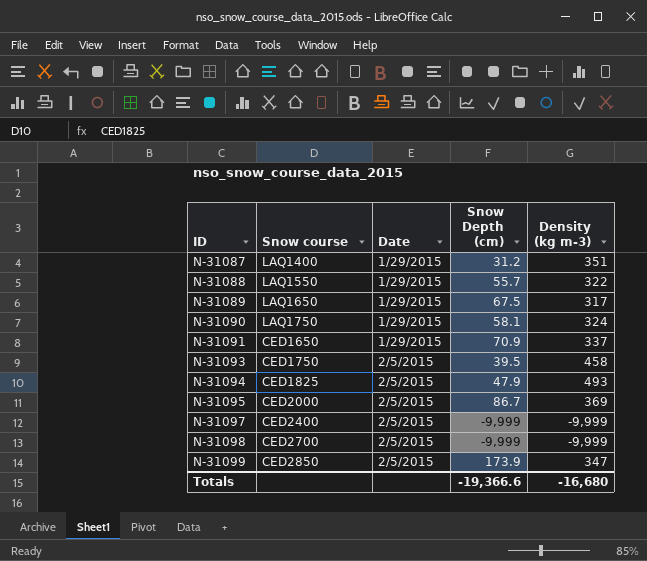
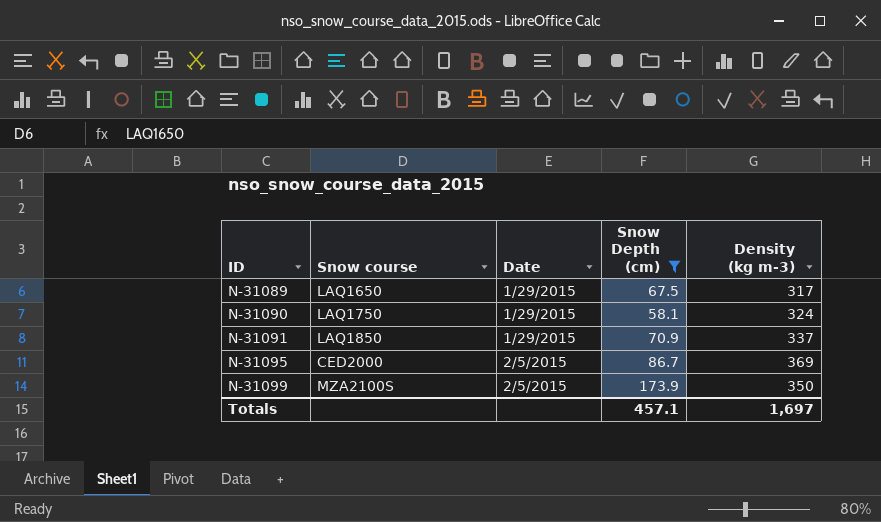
filter: none -> Snow Depth (cm) >= 58.1
N-31091 | Snow course: CED1650 -> LAQ1850
N-31099 | Snow course: CED2850 -> MZA2100S
N-31099 | Density (kg m-3): 347 -> 350
Totals | Snow Depth (cm): -19,366.6 -> 457.1
Totals | Density (kg m-3): -16,680 -> 1,697

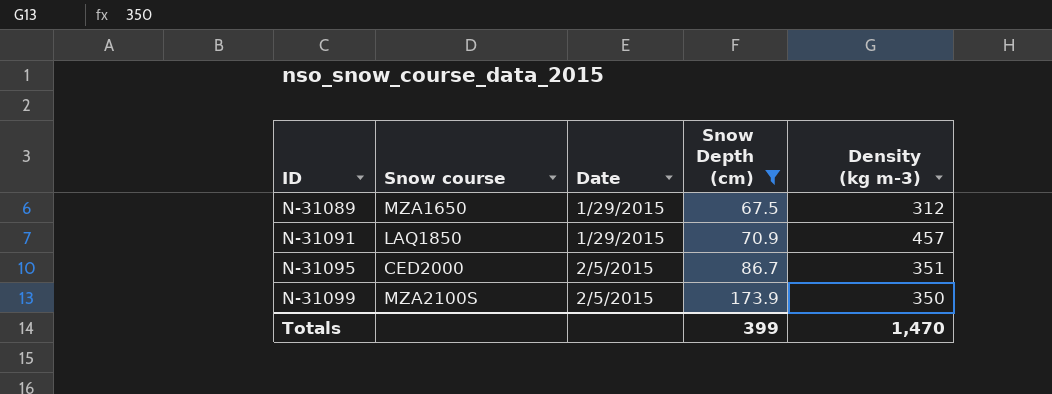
row N-31090: LAQ1750 | 1/29/2015 | 58.1 | 324 -> none
N-31089 | Snow course: LAQ1650 -> MZA1650
N-31089 | Density (kg m-3): 317 -> 312
N-31091 | Density (kg m-3): 337 -> 457
N-31095 | Density (kg m-3): 369 -> 351
Totals | Snow Depth (cm): 457.1 -> 399
Totals | Density (kg m-3): 1,697 -> 1,470

